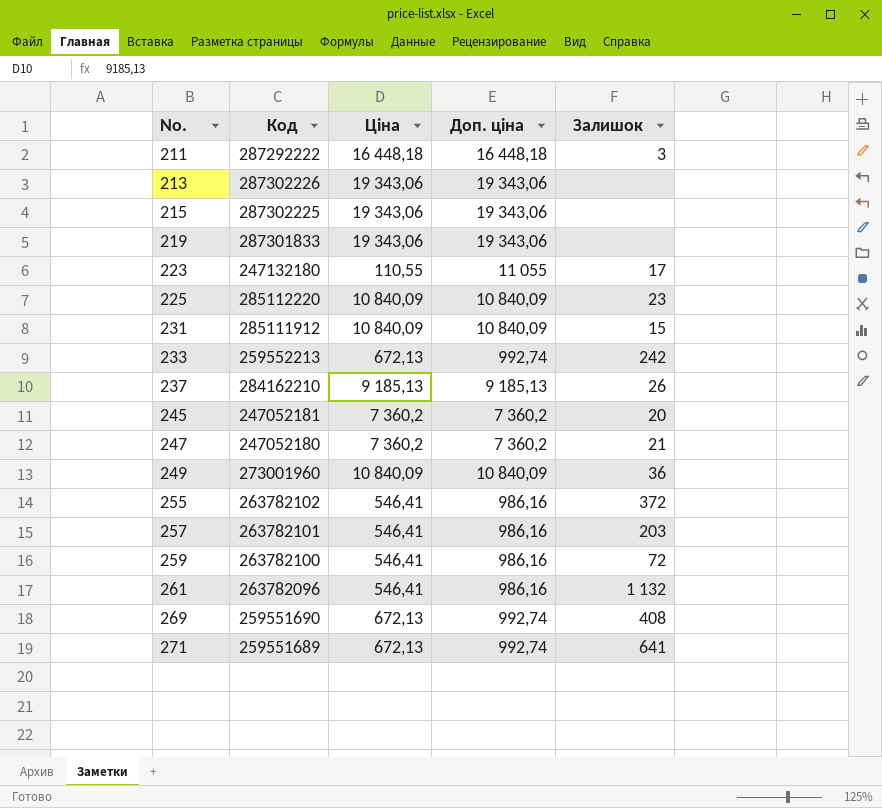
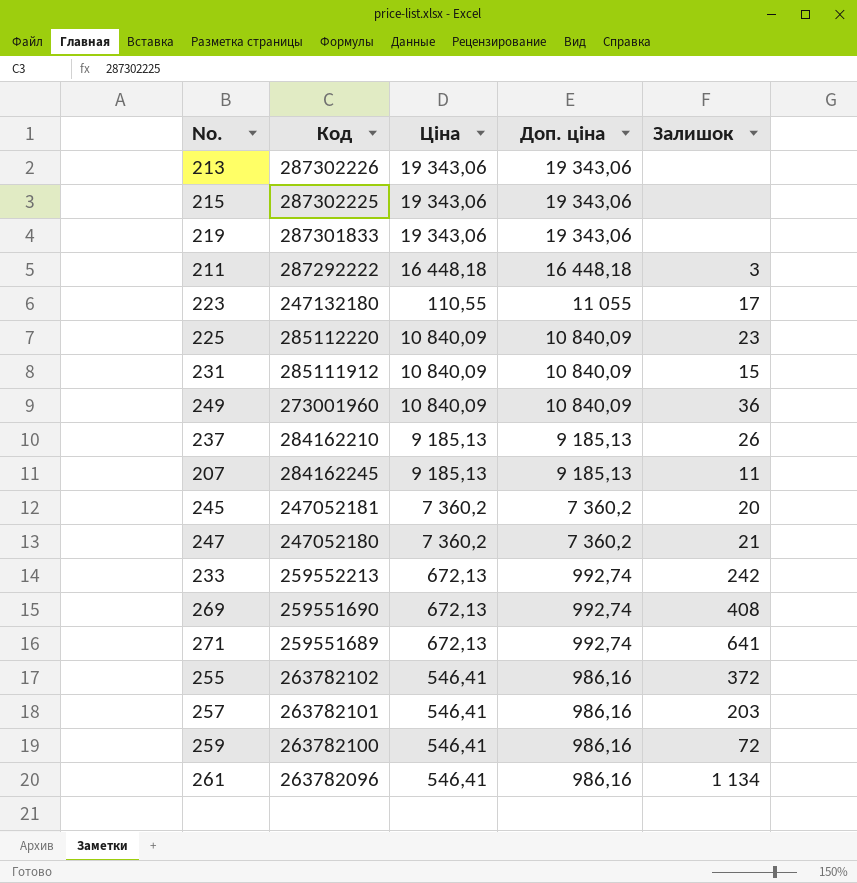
row order: No. ascending -> Доп. ціна descending
row 207: none -> 284162245 | 9 185,13 | 9 185,13 | 11
261 | Залишок: 1 132 -> 1 134

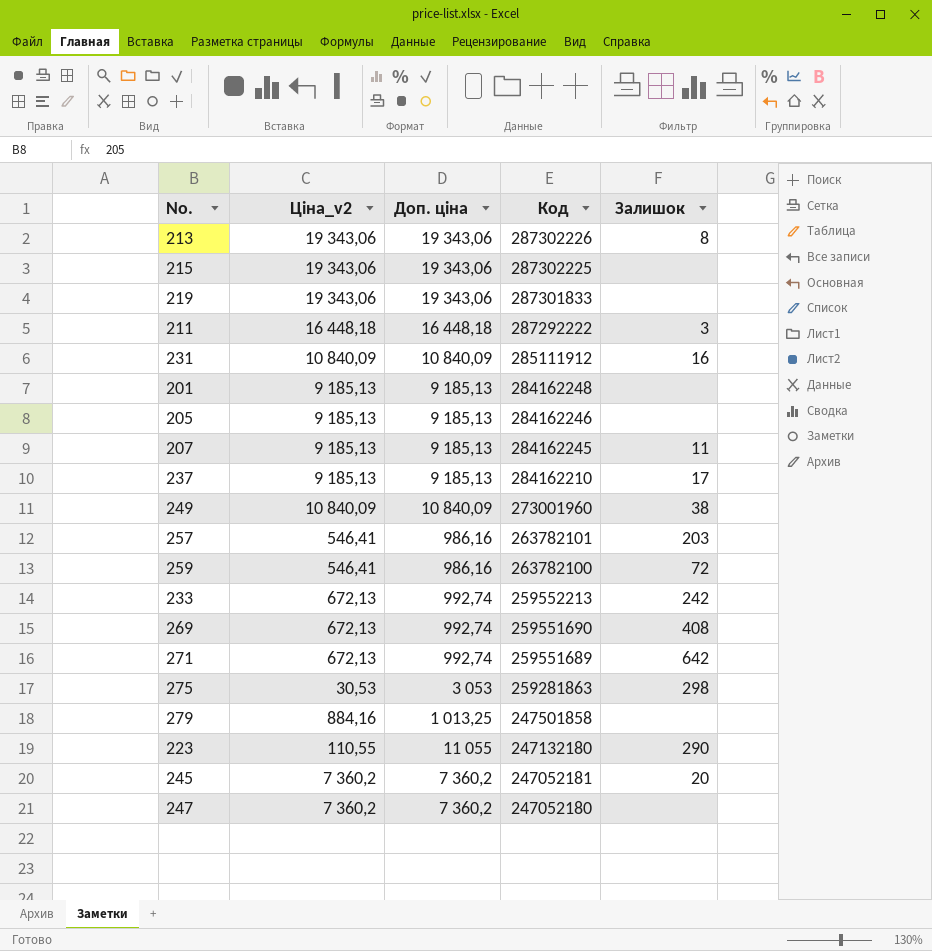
row order: Доп. ціна descending -> Код descending
column name: Ціна -> Ціна_v2
column Код | position: 2 -> 4
row 225: 285112220 | 10 840,09 | 10 840,09 | 23 -> none
row 255: 263782102 | 546,41 | 986,16 | 372 -> none
row 261: 263782096 | 546,41 | 986,16 | 1 134 -> none
213 | Залишок: none -> 8
231 | Залишок: 15 -> 16
row 201: none -> 9 185,13 | 9 185,13 | 284162248 | none
row 205: none -> 9 185,13 | 9 185,13 | 284162246 | none
237 | Залишок: 26 -> 17
249 | Залишок: 36 -> 38
271 | Залишок: 641 -> 642
row 275: none -> 30,53 | 3 053 | 259281863 | 298
row 279: none -> 884,16 | 1 013,25 | 247501858 | none
223 | Залишок: 17 -> 290
247 | Залишок: 21 -> none

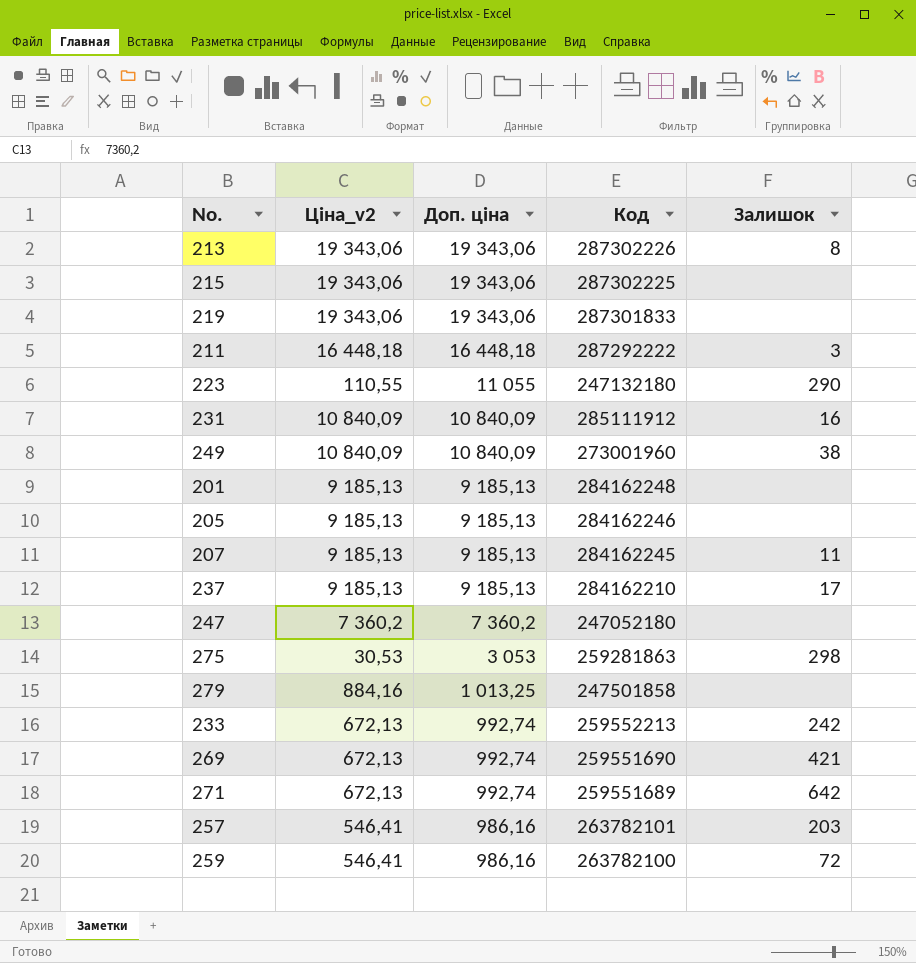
row order: Код descending -> Доп. ціна descending
row 245: 7 360,2 | 7 360,2 | 247052181 | 20 -> none
269 | Залишок: 408 -> 421

